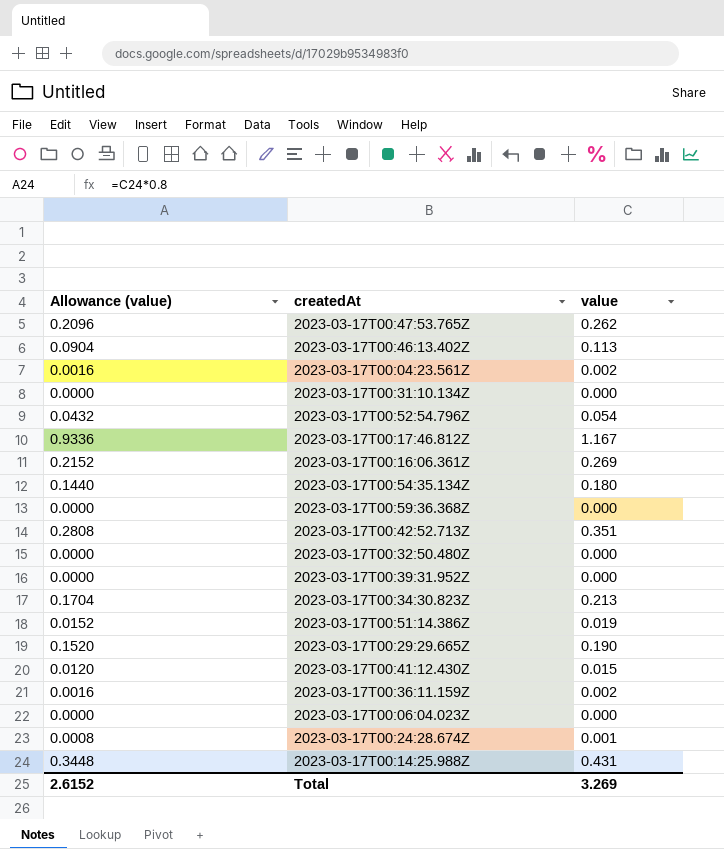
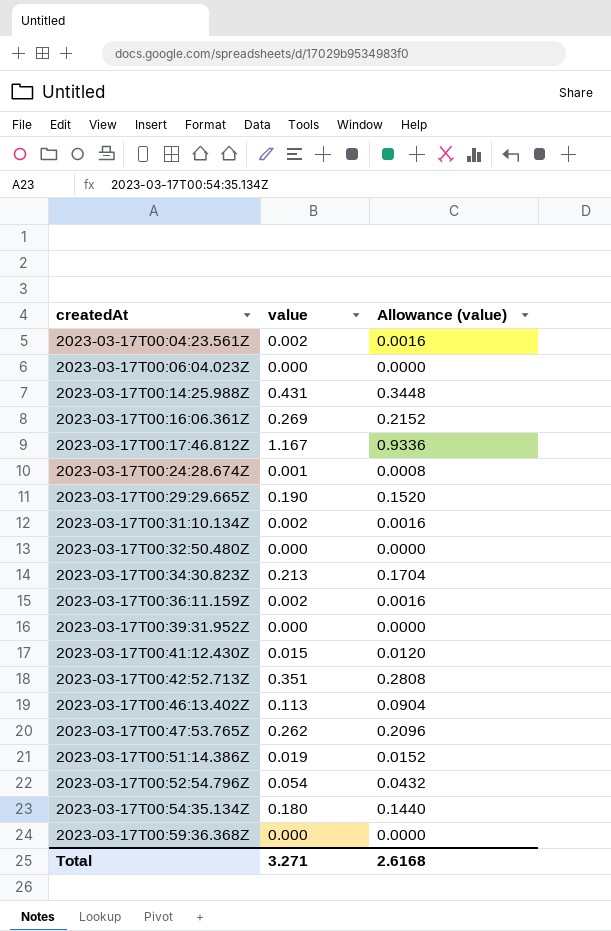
row order: none -> createdAt ascending
column Allowance (value) | position: 1 -> 3
2023-03-17T00:31:10.134Z | value: 0.000 -> 0.002
2023-03-17T00:31:10.134Z | Allowance (value): 0.0000 -> 0.0016
Total | value: 3.269 -> 3.271
Total | Allowance (value): 2.6152 -> 2.6168

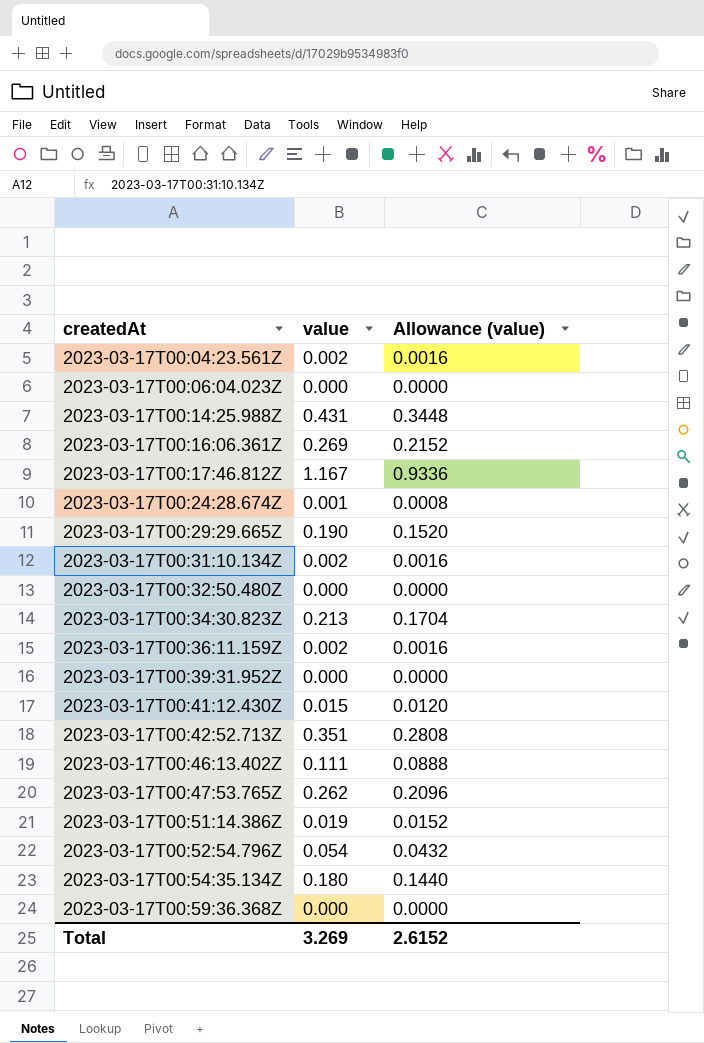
2023-03-17T00:46:13.402Z | value: 0.113 -> 0.111
2023-03-17T00:46:13.402Z | Allowance (value): 0.0904 -> 0.0888
Total | value: 3.271 -> 3.269
Total | Allowance (value): 2.6168 -> 2.6152

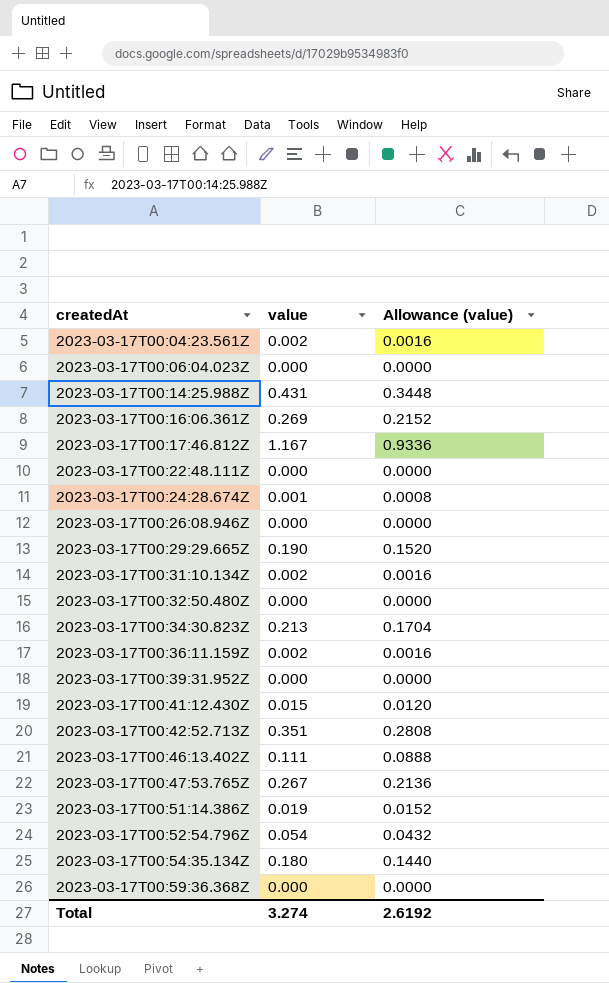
row 2023-03-17T00:22:48.111Z: none -> 0.000 | 0.0000
row 2023-03-17T00:26:08.946Z: none -> 0.000 | 0.0000
2023-03-17T00:47:53.765Z | value: 0.262 -> 0.267
2023-03-17T00:47:53.765Z | Allowance (value): 0.2096 -> 0.2136
Total | value: 3.269 -> 3.274
Total | Allowance (value): 2.6152 -> 2.6192

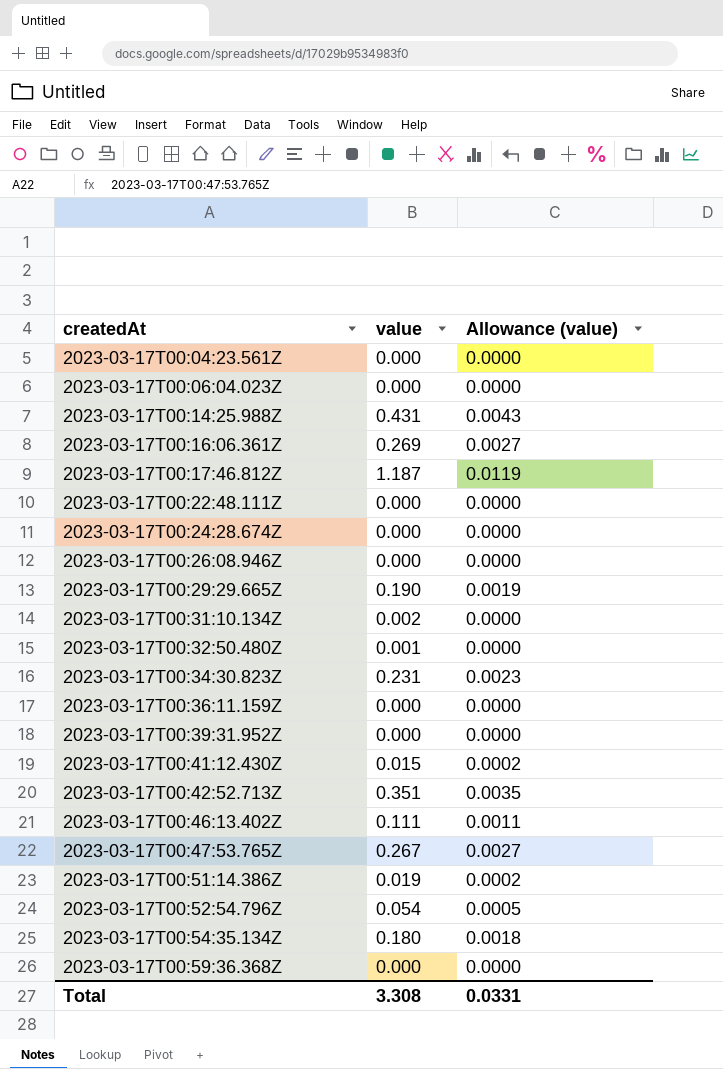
column Allowance (value) | formula: [value] * 0.8 -> [value] * 0.01
2023-03-17T00:04:23.561Z | value: 0.002 -> 0.000
2023-03-17T00:17:46.812Z | value: 1.167 -> 1.187
2023-03-17T00:24:28.674Z | value: 0.001 -> 0.000
2023-03-17T00:32:50.480Z | value: 0.000 -> 0.001
2023-03-17T00:34:30.823Z | value: 0.213 -> 0.231
2023-03-17T00:36:11.159Z | value: 0.002 -> 0.000
Total | value: 3.274 -> 3.308
Total | Allowance (value): 2.6192 -> 0.0331

